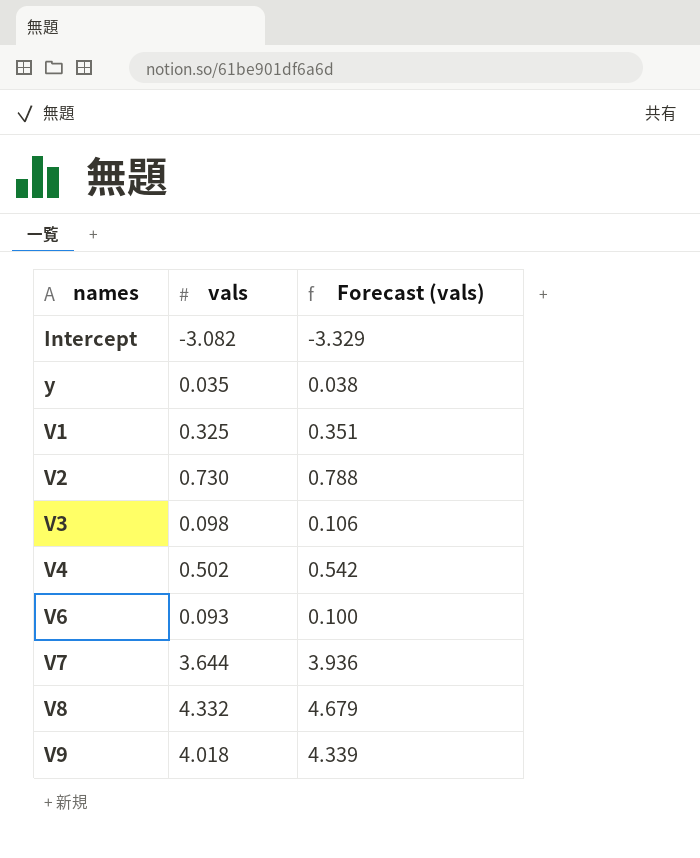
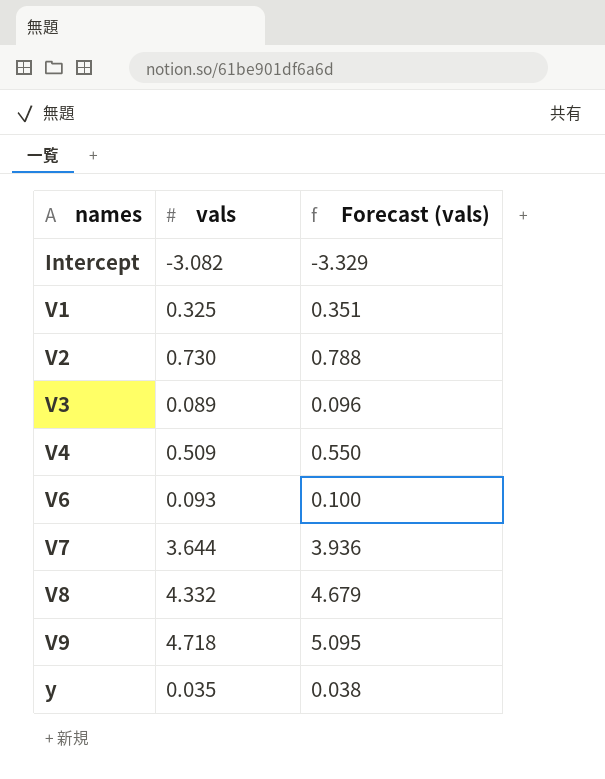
row order: none -> names ascending
V3 | vals: 0.098 -> 0.089
V3 | Forecast (vals): 0.106 -> 0.096
V4 | vals: 0.502 -> 0.509
V4 | Forecast (vals): 0.542 -> 0.550
V9 | vals: 4.018 -> 4.718
V9 | Forecast (vals): 4.339 -> 5.095

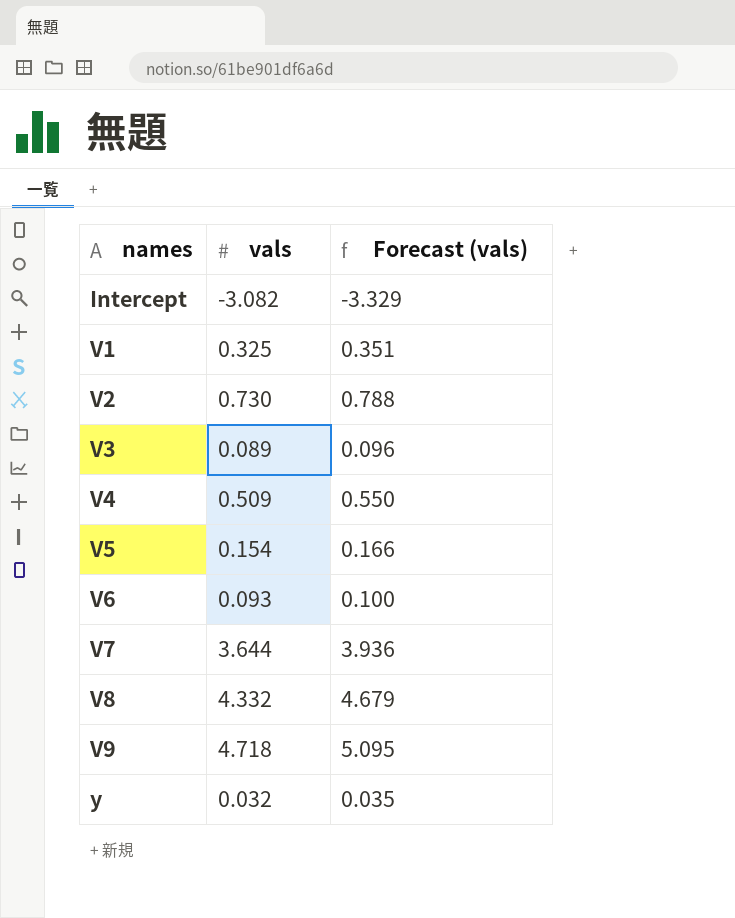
row V5: none -> 0.154 | 0.166
y | vals: 0.035 -> 0.032
y | Forecast (vals): 0.038 -> 0.035

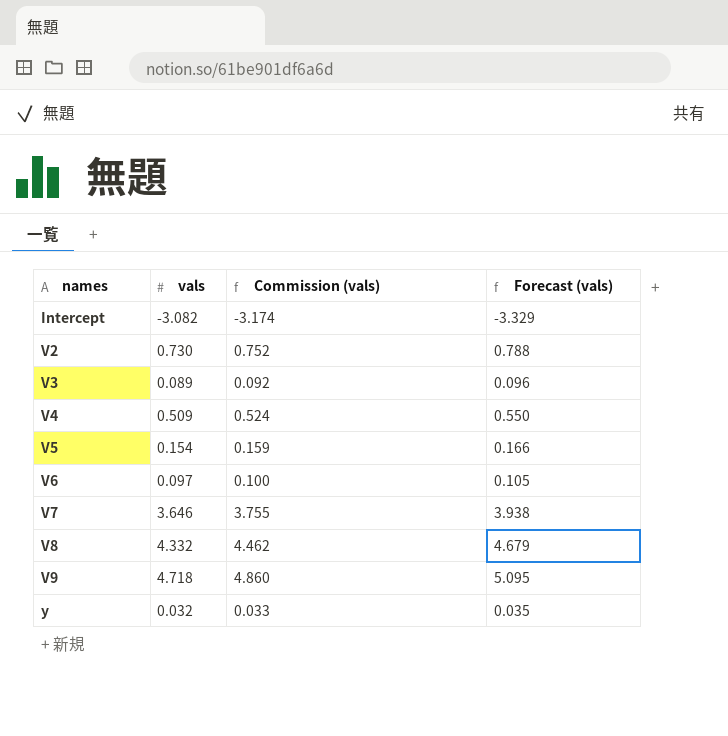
column Commission (vals) | formula: none -> [vals] * 1.03
row V1: 0.325 | 0.351 -> none
V6 | vals: 0.093 -> 0.097
V6 | Forecast (vals): 0.100 -> 0.105
V7 | vals: 3.644 -> 3.646
V7 | Forecast (vals): 3.936 -> 3.938

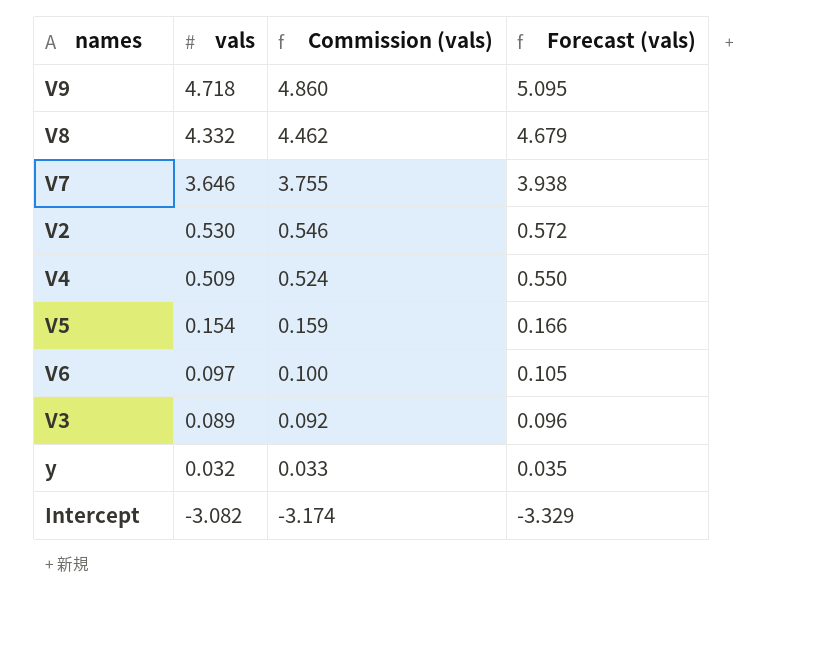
row order: names ascending -> vals descending
V2 | vals: 0.730 -> 0.530
V2 | Commission (vals): 0.752 -> 0.546
V2 | Forecast (vals): 0.788 -> 0.572

